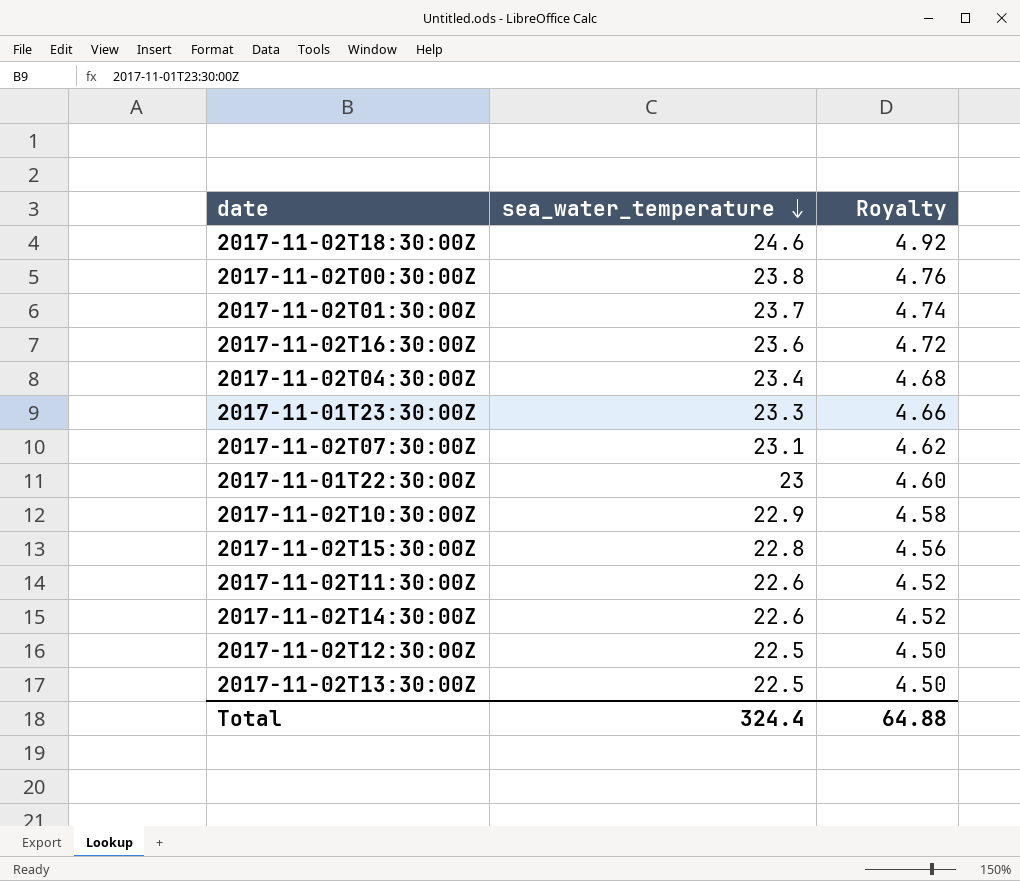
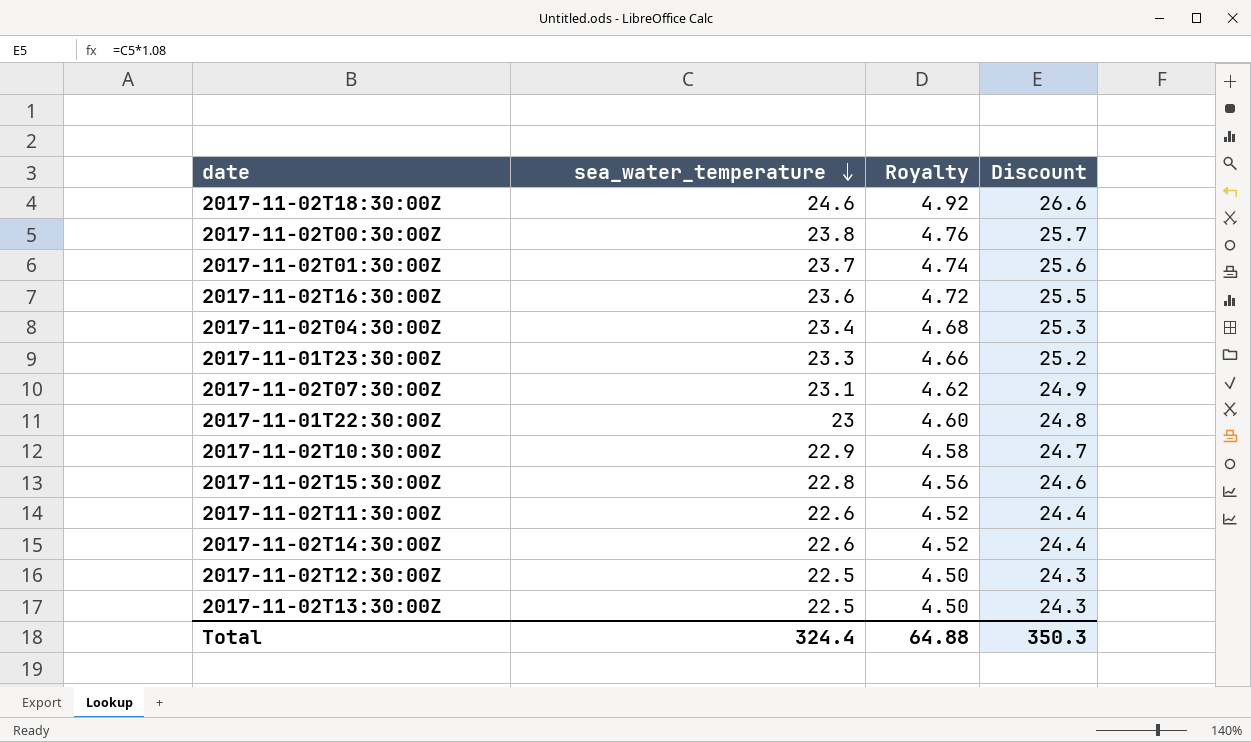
column Discount | formula: none -> [sea_water_temperature] * 1.08

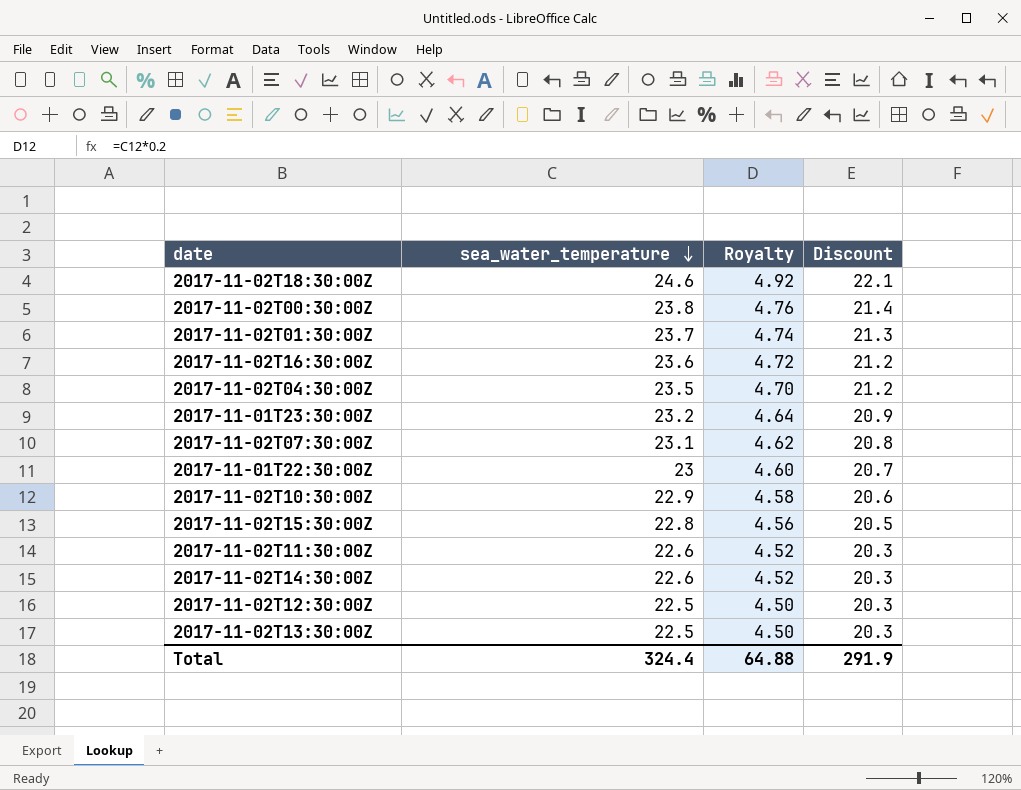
column Discount | formula: [sea_water_temperature] * 1.08 -> [sea_water_temperature] * 0.9
2017-11-02T04:30:00Z | sea_water_temperature: 23.4 -> 23.5
2017-11-02T04:30:00Z | Royalty: 4.68 -> 4.70
2017-11-01T23:30:00Z | sea_water_temperature: 23.3 -> 23.2
2017-11-01T23:30:00Z | Royalty: 4.66 -> 4.64
Total | Discount: 350.3 -> 291.9

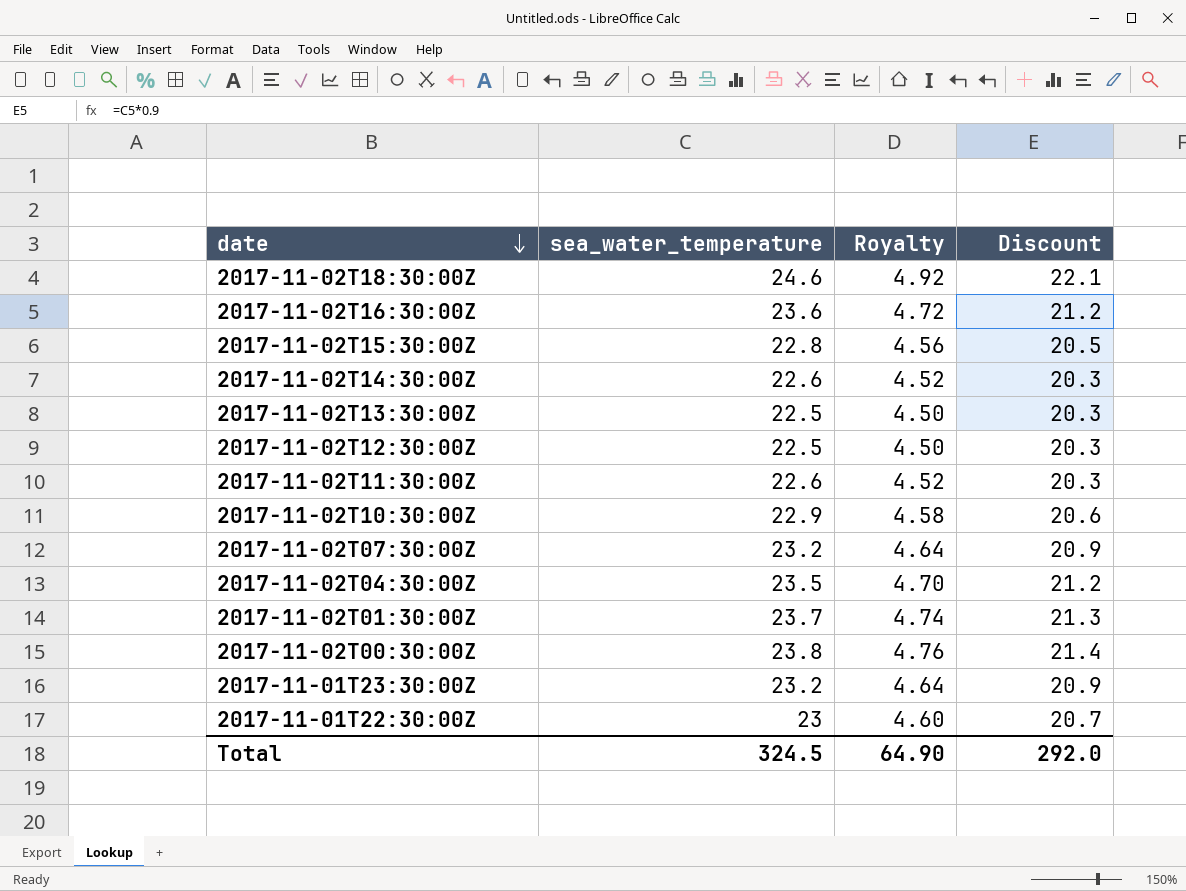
row order: sea_water_temperature descending -> date descending
2017-11-02T07:30:00Z | sea_water_temperature: 23.1 -> 23.2
2017-11-02T07:30:00Z | Royalty: 4.62 -> 4.64
2017-11-02T07:30:00Z | Discount: 20.8 -> 20.9
Total | sea_water_temperature: 324.4 -> 324.5
Total | Royalty: 64.88 -> 64.90
Total | Discount: 291.9 -> 292.0

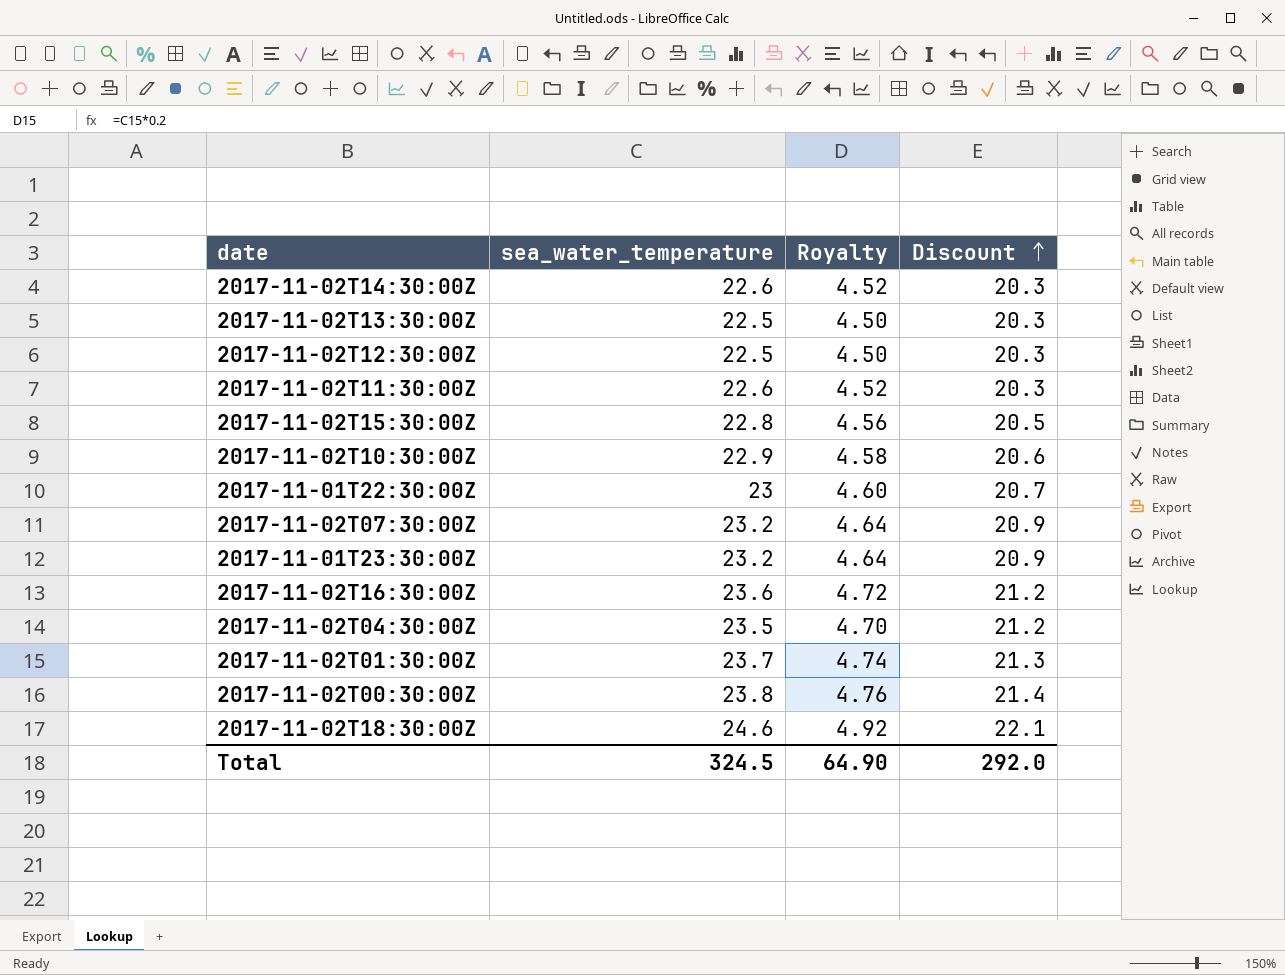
row order: date descending -> Discount ascending

